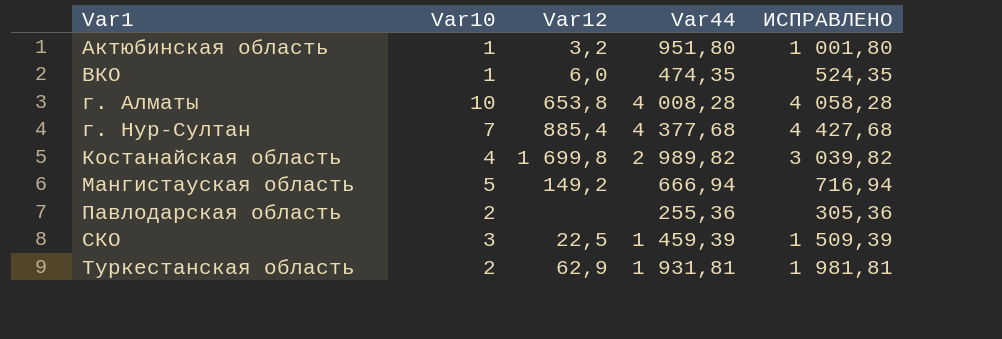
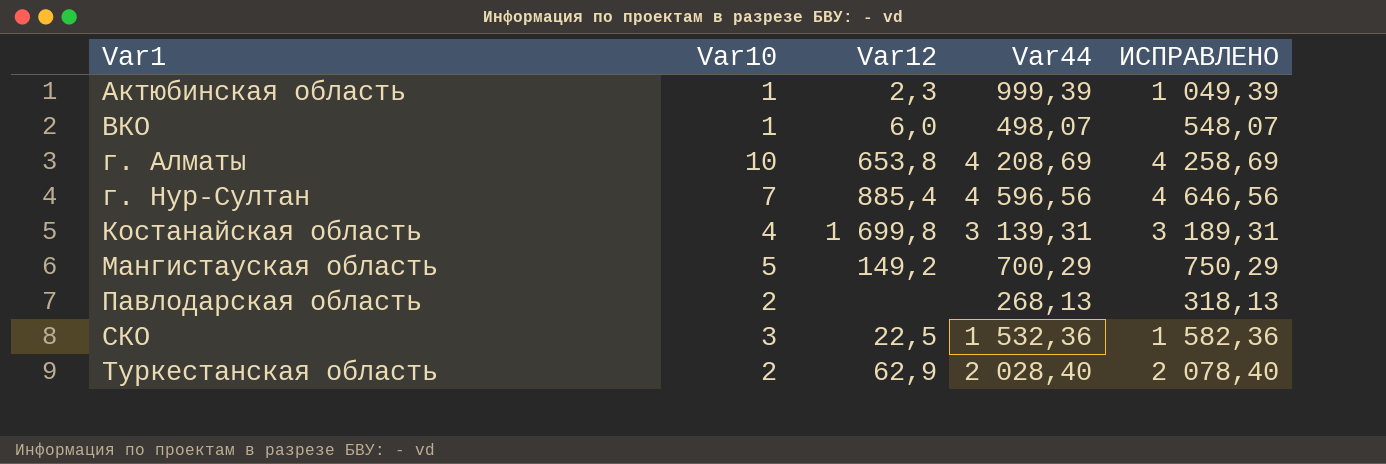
Актюбинская область | Var12: 3,2 -> 2,3
Актюбинская область | Var44: 951,80 -> 999,39
Актюбинская область | ИСПРАВЛЕНО: 1 001,80 -> 1 049,39
ВКО | Var44: 474,35 -> 498,07
ВКО | ИСПРАВЛЕНО: 524,35 -> 548,07
г. Алматы | Var44: 4 008,28 -> 4 208,69
г. Алматы | ИСПРАВЛЕНО: 4 058,28 -> 4 258,69
г. Нур-Султан | Var44: 4 377,68 -> 4 596,56
г. Нур-Султан | ИСПРАВЛЕНО: 4 427,68 -> 4 646,56
Костанайская область | Var44: 2 989,82 -> 3 139,31
Костанайская область | ИСПРАВЛЕНО: 3 039,82 -> 3 189,31
Мангистауская область | Var44: 666,94 -> 700,29
Мангистауская область | ИСПРАВЛЕНО: 716,94 -> 750,29
Павлодарская область | Var44: 255,36 -> 268,13
Павлодарская область | ИСПРАВЛЕНО: 305,36 -> 318,13
СКО | Var44: 1 459,39 -> 1 532,36
СКО | ИСПРАВЛЕНО: 1 509,39 -> 1 582,36
Туркестанская область | Var44: 1 931,81 -> 2 028,40
Туркестанская область | ИСПРАВЛЕНО: 1 981,81 -> 2 078,40

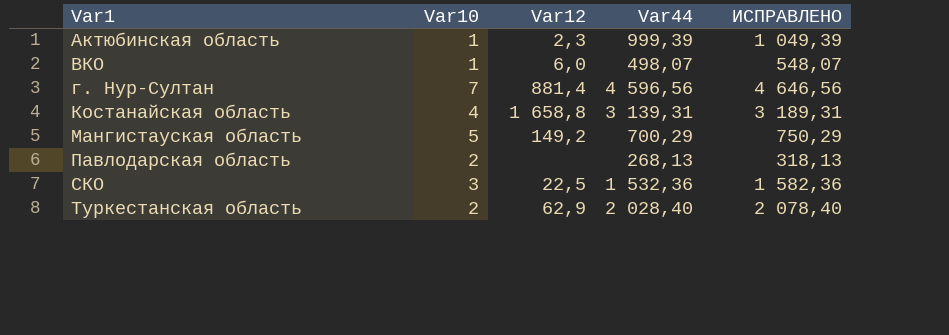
row г. Алматы: 10 | 653,8 | 4 208,69 | 4 258,69 -> none
г. Нур-Султан | Var12: 885,4 -> 881,4
Костанайская область | Var12: 1 699,8 -> 1 658,8

